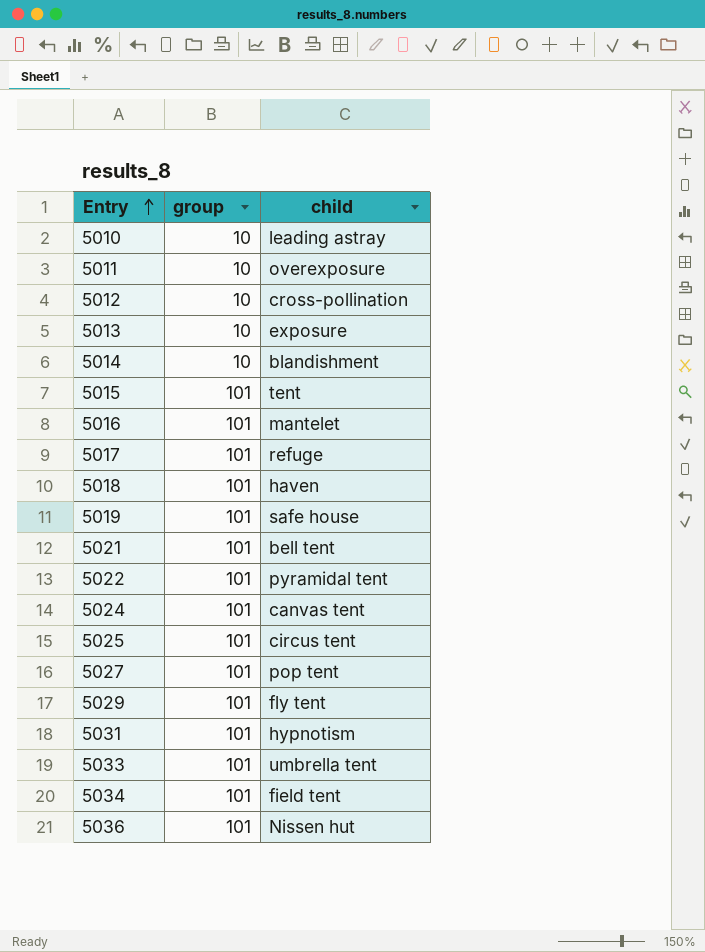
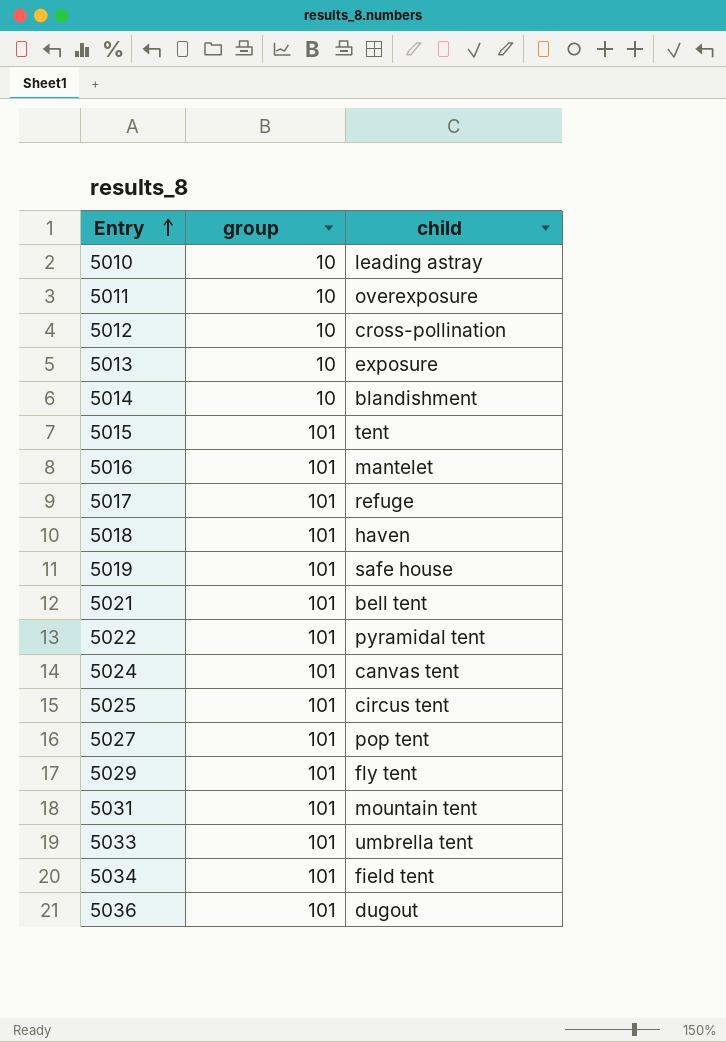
5031 | child: hypnotism -> mountain tent
5036 | child: Nissen hut -> dugout

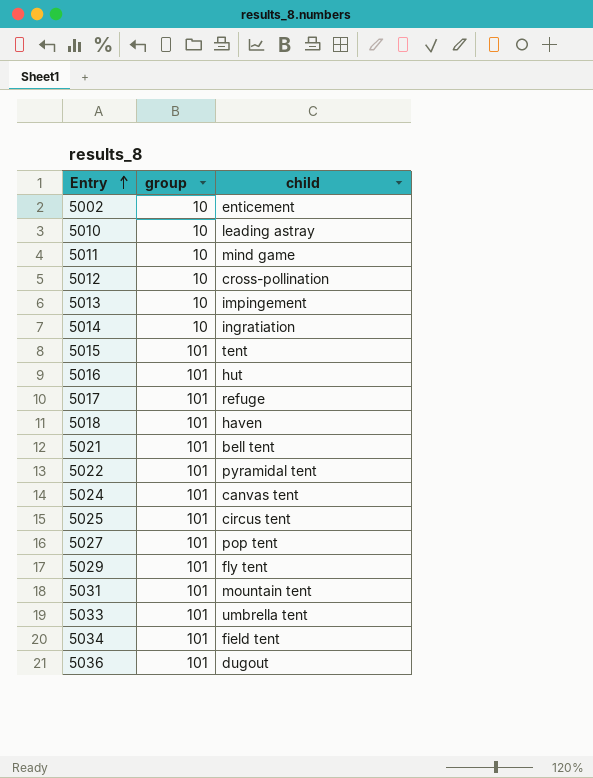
row 5019: 101 | safe house -> none
row 5002: none -> 10 | enticement
5011 | child: overexposure -> mind game
5013 | child: exposure -> impingement
5014 | child: blandishment -> ingratiation
5016 | child: mantelet -> hut

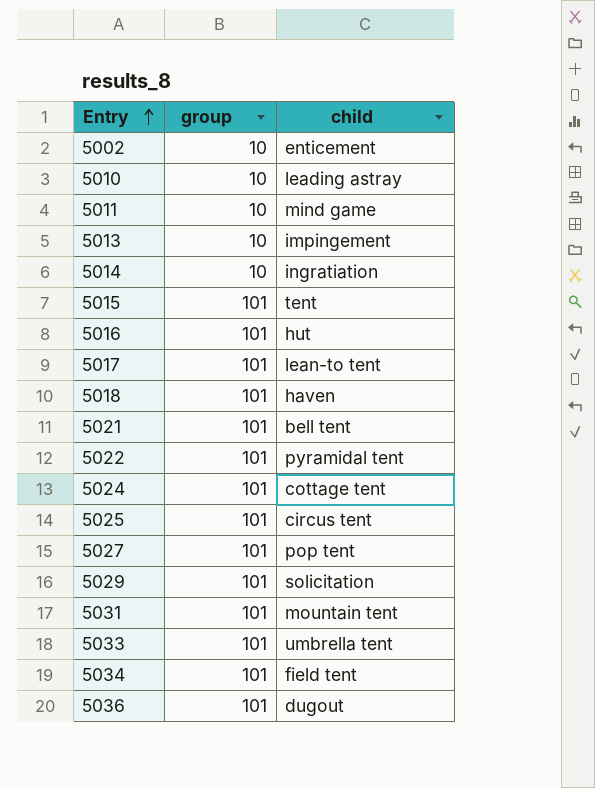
row 5012: 10 | cross-pollination -> none
5017 | child: refuge -> lean-to tent
5024 | child: canvas tent -> cottage tent
5029 | child: fly tent -> solicitation

